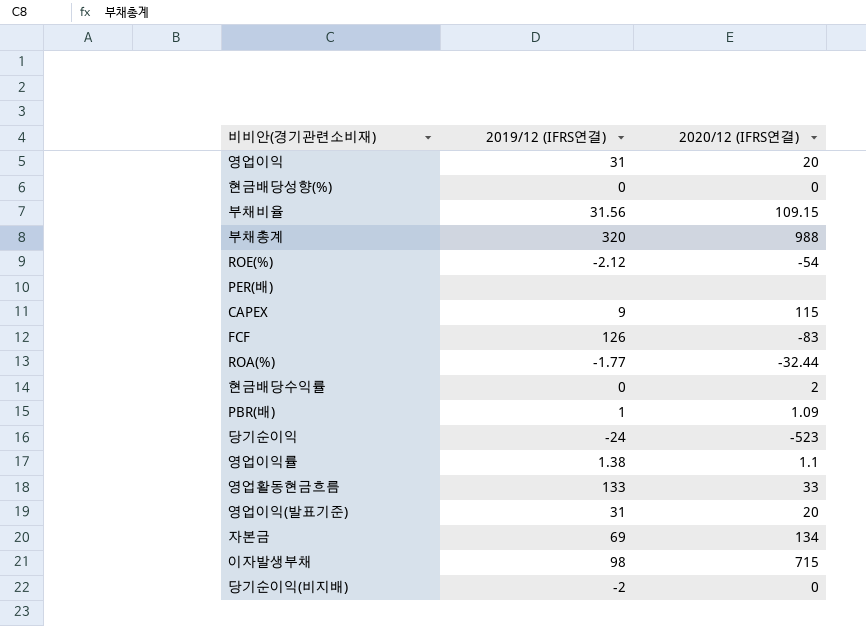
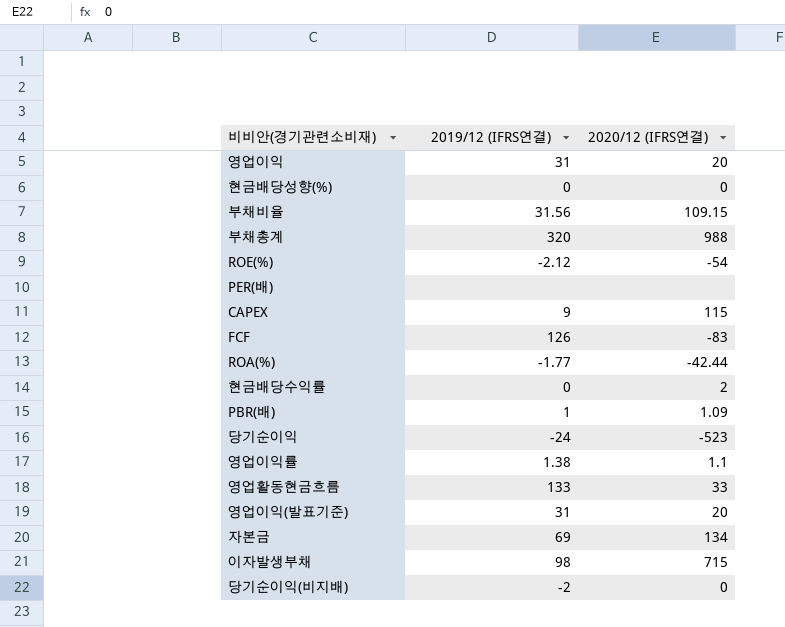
ROA(%) | 2020/12 (IFRS연결): -32.44 -> -42.44

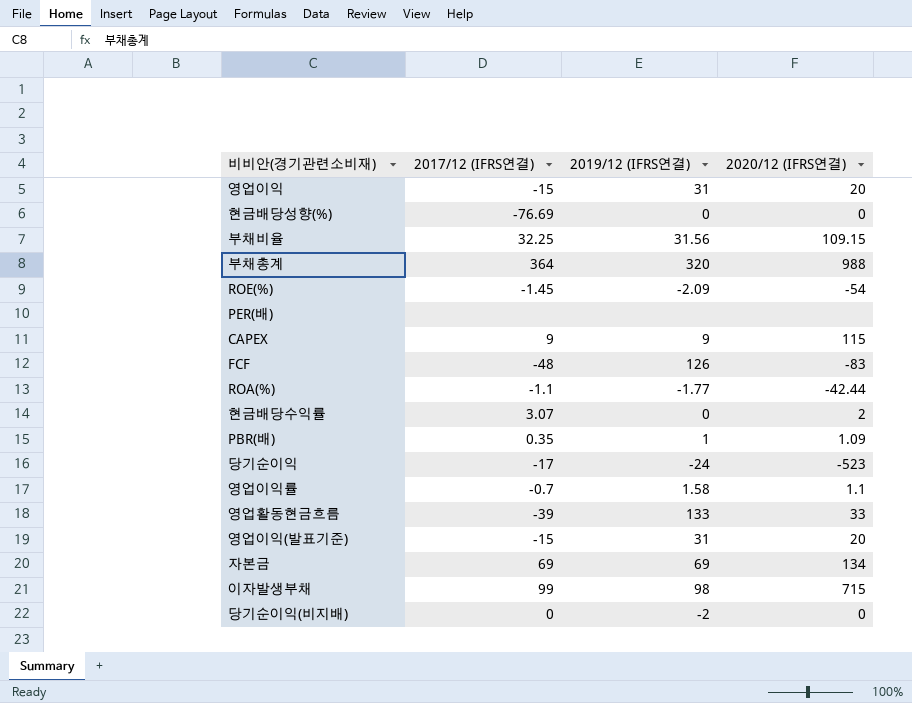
column 2017/12 (IFRS연결) | position: none -> 2
ROE(%) | 2019/12 (IFRS연결): -2.12 -> -2.09
영업이익률 | 2019/12 (IFRS연결): 1.38 -> 1.58

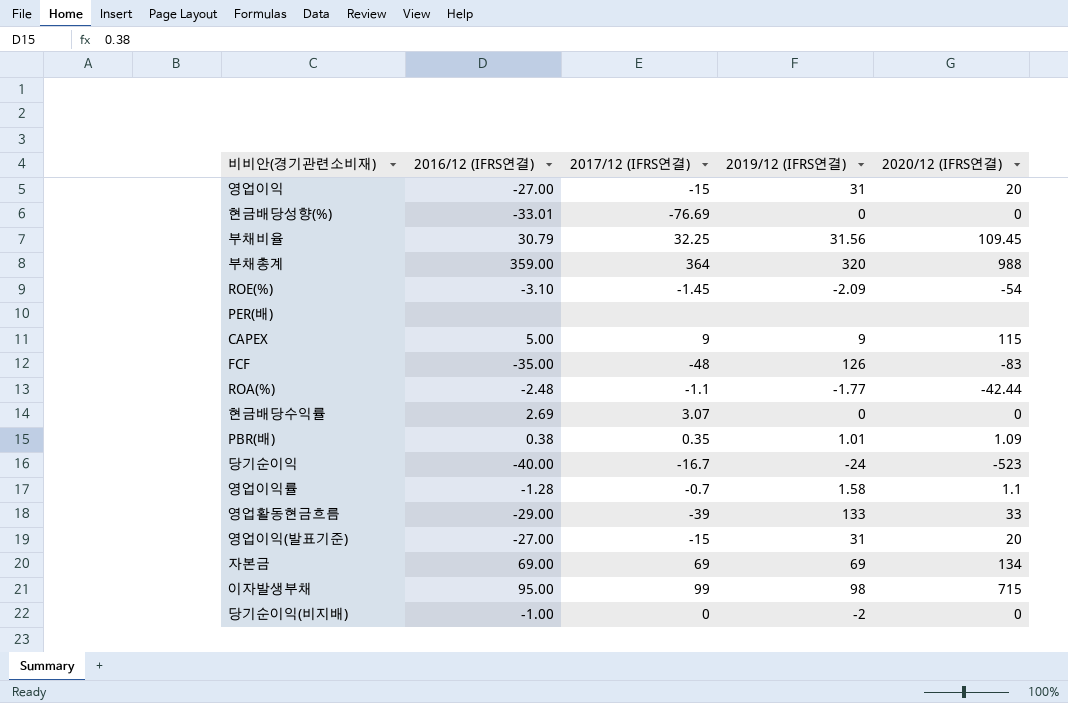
column 2016/12 (IFRS연결) | position: none -> 2
부채비율 | 2020/12 (IFRS연결): 109.15 -> 109.45
현금배당수익률 | 2020/12 (IFRS연결): 2 -> 0
PBR(배) | 2019/12 (IFRS연결): 1 -> 1.01
당기순이익 | 2017/12 (IFRS연결): -17 -> -16.7

